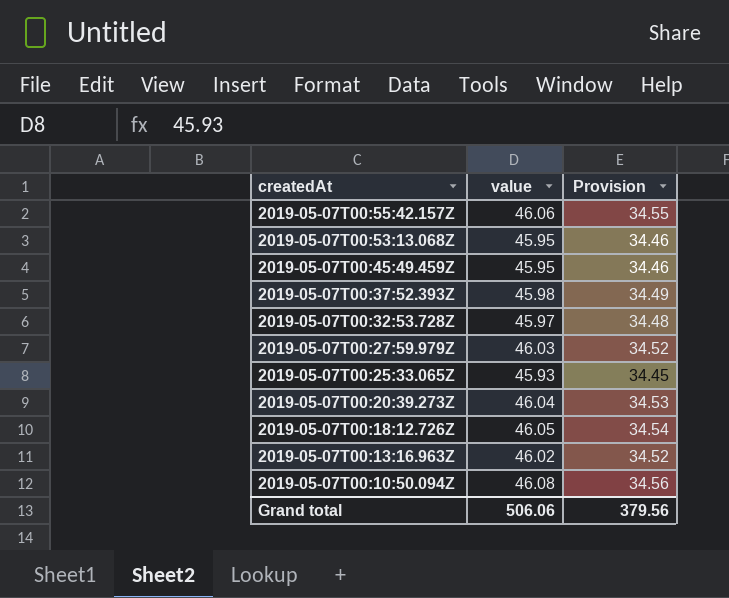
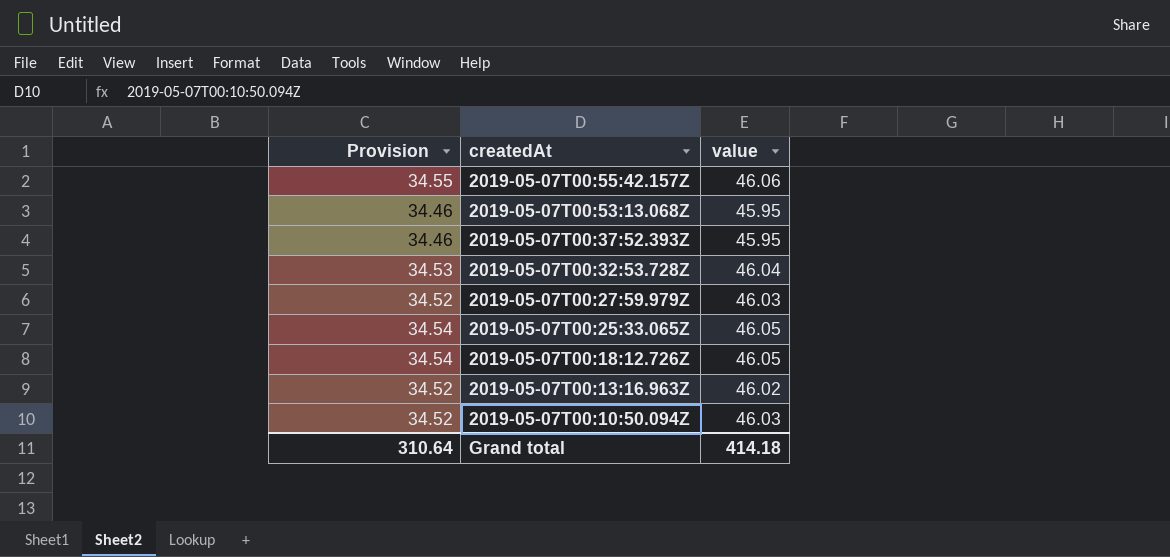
column Provision | position: 3 -> 1
row 2019-05-07T00:45:49.459Z: 45.95 | 34.46 -> none
row 2019-05-07T00:20:39.273Z: 46.04 | 34.53 -> none
2019-05-07T00:37:52.393Z | Provision: 34.49 -> 34.46
2019-05-07T00:37:52.393Z | value: 45.98 -> 45.95
2019-05-07T00:32:53.728Z | Provision: 34.48 -> 34.53
2019-05-07T00:32:53.728Z | value: 45.97 -> 46.04
2019-05-07T00:25:33.065Z | Provision: 34.45 -> 34.54
2019-05-07T00:25:33.065Z | value: 45.93 -> 46.05
2019-05-07T00:10:50.094Z | Provision: 34.56 -> 34.52
2019-05-07T00:10:50.094Z | value: 46.08 -> 46.03
Grand total | Provision: 379.56 -> 310.64
Grand total | value: 506.06 -> 414.18

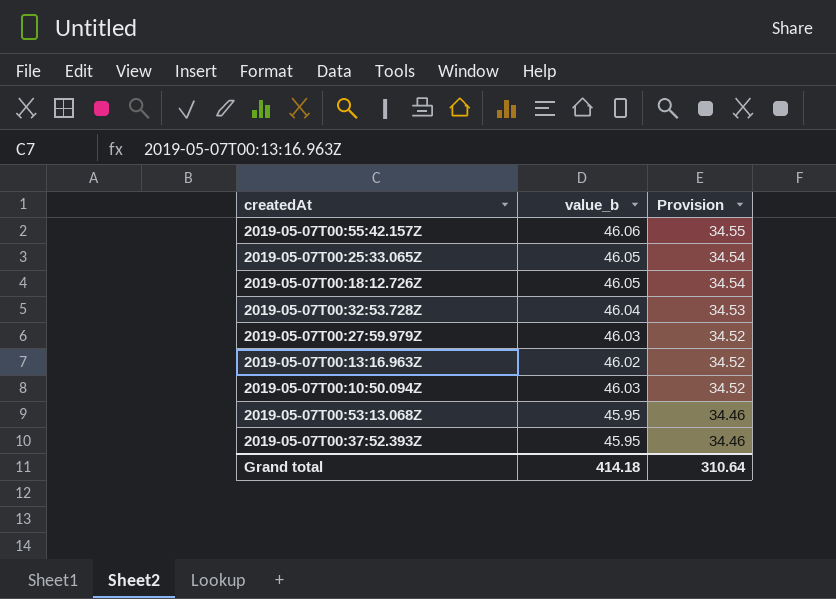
row order: createdAt descending -> Provision descending
column name: value -> value_b
column Provision | position: 1 -> 3

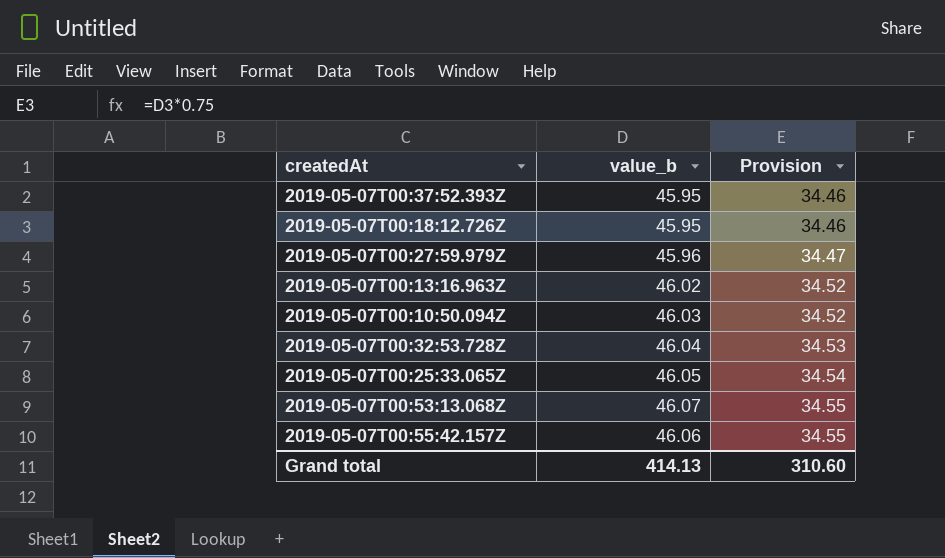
row order: Provision descending -> Provision ascending
2019-05-07T00:18:12.726Z | value_b: 46.05 -> 45.95
2019-05-07T00:18:12.726Z | Provision: 34.54 -> 34.46
2019-05-07T00:27:59.979Z | value_b: 46.03 -> 45.96
2019-05-07T00:27:59.979Z | Provision: 34.52 -> 34.47
2019-05-07T00:53:13.068Z | value_b: 45.95 -> 46.07
2019-05-07T00:53:13.068Z | Provision: 34.46 -> 34.55
Grand total | value_b: 414.18 -> 414.13
Grand total | Provision: 310.64 -> 310.60

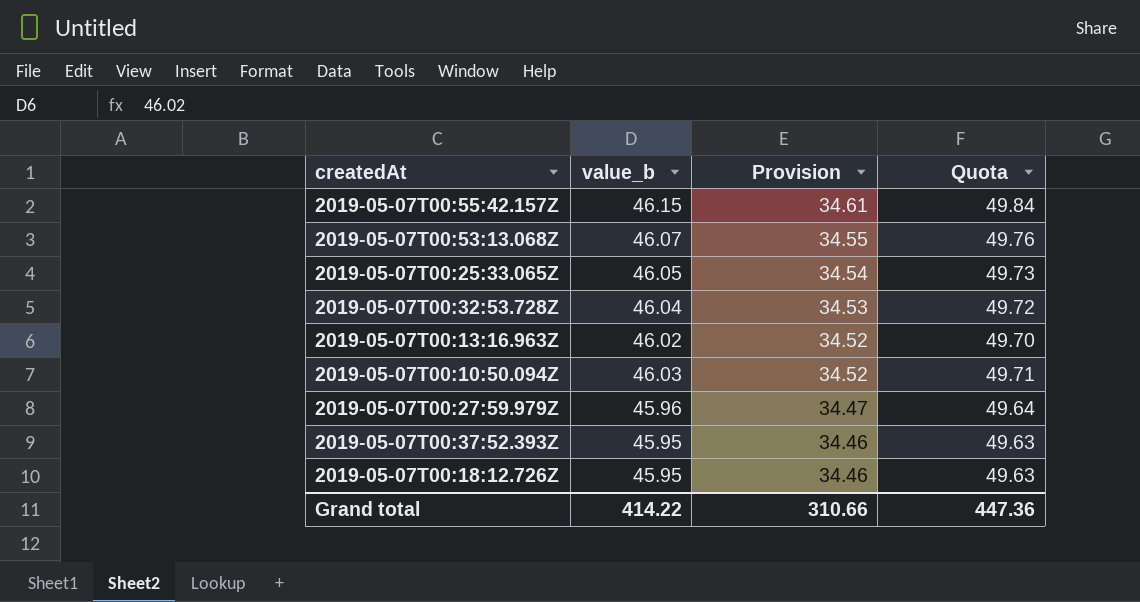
row order: Provision ascending -> Provision descending
column Quota | formula: none -> [value_b] * 1.08
2019-05-07T00:55:42.157Z | value_b: 46.06 -> 46.15
2019-05-07T00:55:42.157Z | Provision: 34.55 -> 34.61
Grand total | value_b: 414.13 -> 414.22
Grand total | Provision: 310.60 -> 310.66

